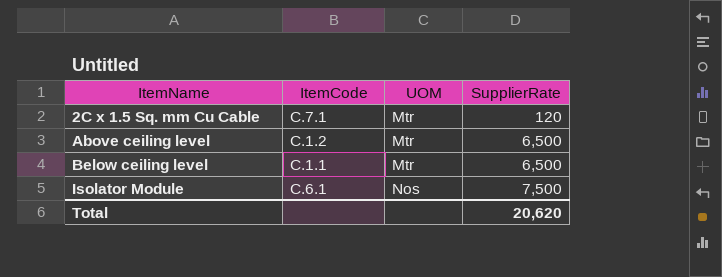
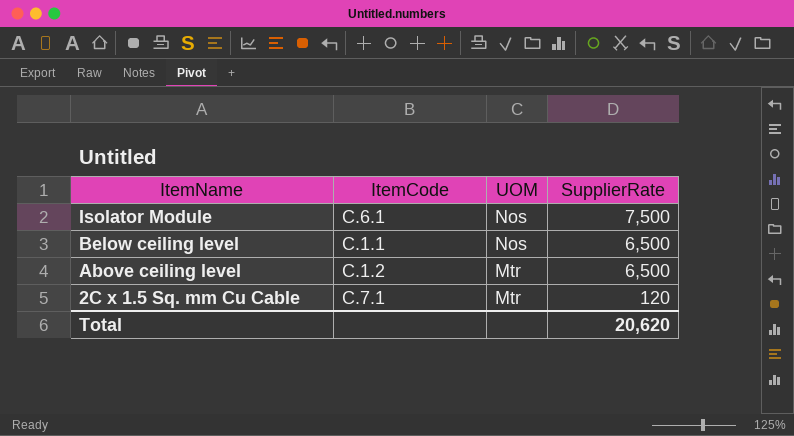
row order: ItemName ascending -> ItemName descending
Below ceiling level | UOM: Mtr -> Nos

